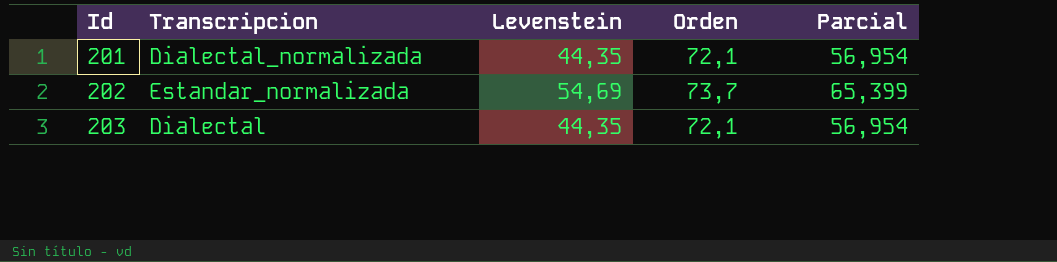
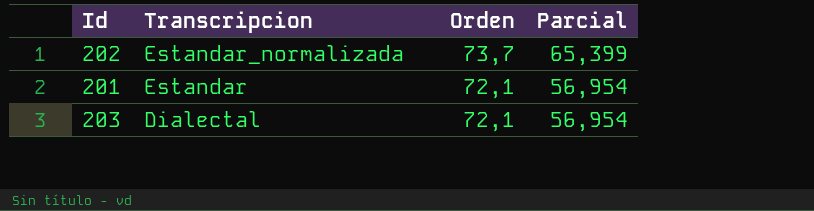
row order: Id ascending -> Transcripcion descending
column Levenstein | position: 3 -> none
201 | Transcripcion: Dialectal_normalizada -> Estandar

